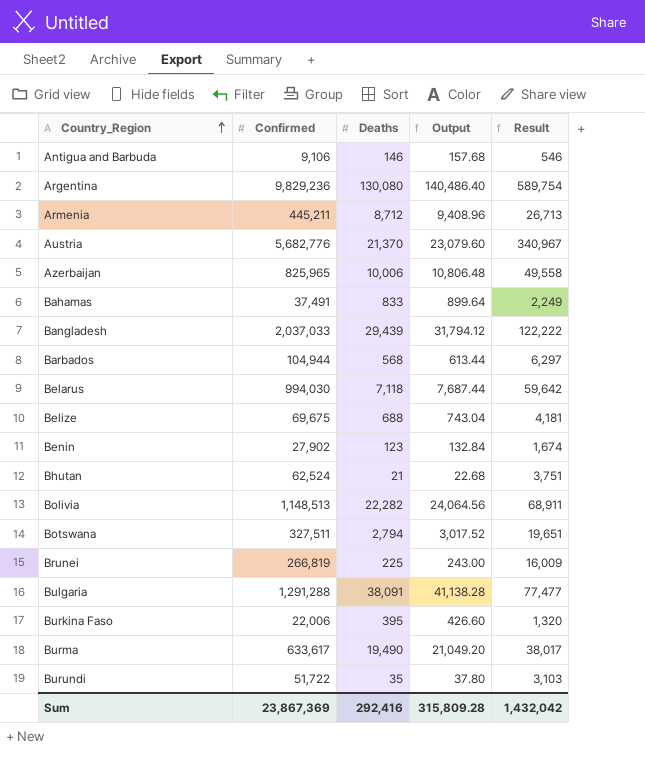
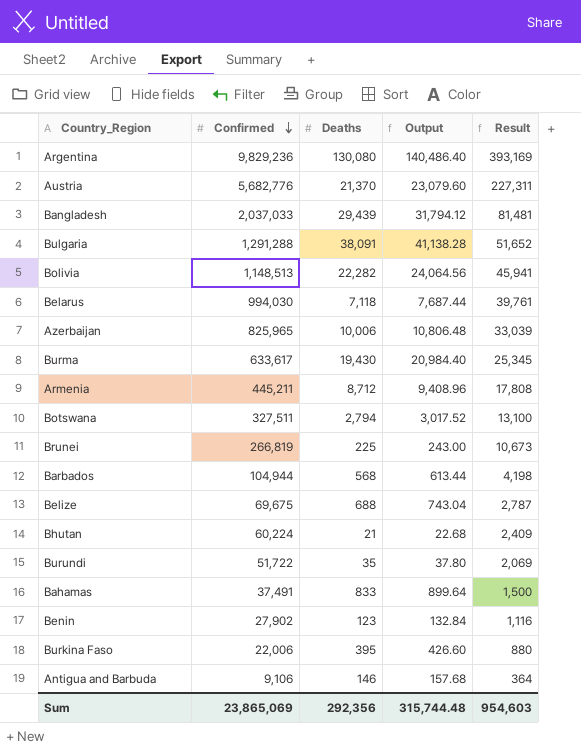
row order: Country_Region ascending -> Confirmed descending
column Result | formula: [Confirmed] * 0.06 -> [Confirmed] * 0.04
Burma | Deaths: 19,490 -> 19,430
Burma | Output: 21,049.20 -> 20,984.40
Bhutan | Confirmed: 62,524 -> 60,224
Sum | Confirmed: 23,867,369 -> 23,865,069
Sum | Deaths: 292,416 -> 292,356
Sum | Output: 315,809.28 -> 315,744.48
Sum | Result: 1,432,042 -> 954,603

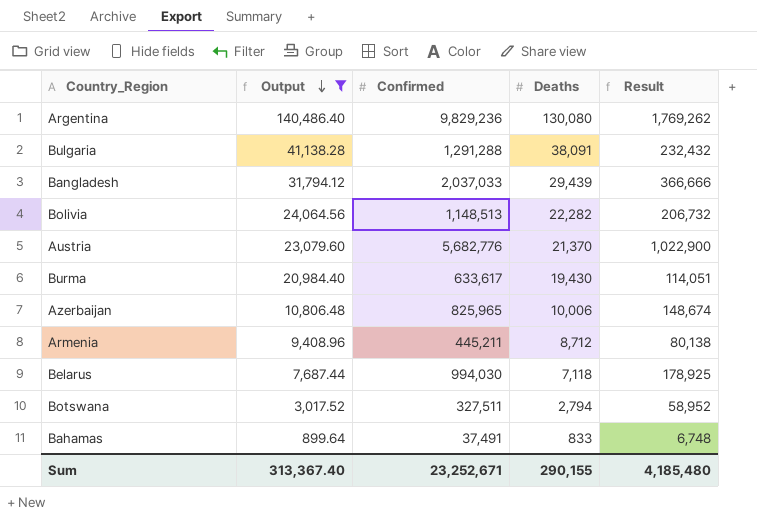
filter: none -> Output >= 899.64
row order: Confirmed descending -> Output descending
column Output | position: 4 -> 2
column Result | formula: [Confirmed] * 0.04 -> [Confirmed] * 0.18
Sum | Output: 315,744.48 -> 313,367.40
Sum | Confirmed: 23,865,069 -> 23,252,671
Sum | Deaths: 292,356 -> 290,155
Sum | Result: 954,603 -> 4,185,480

